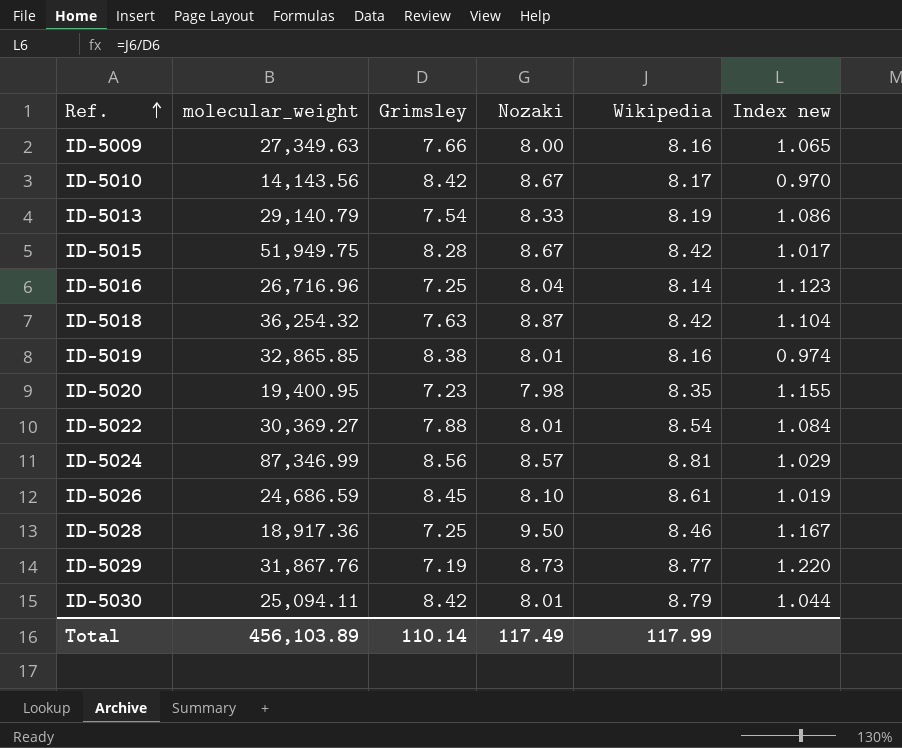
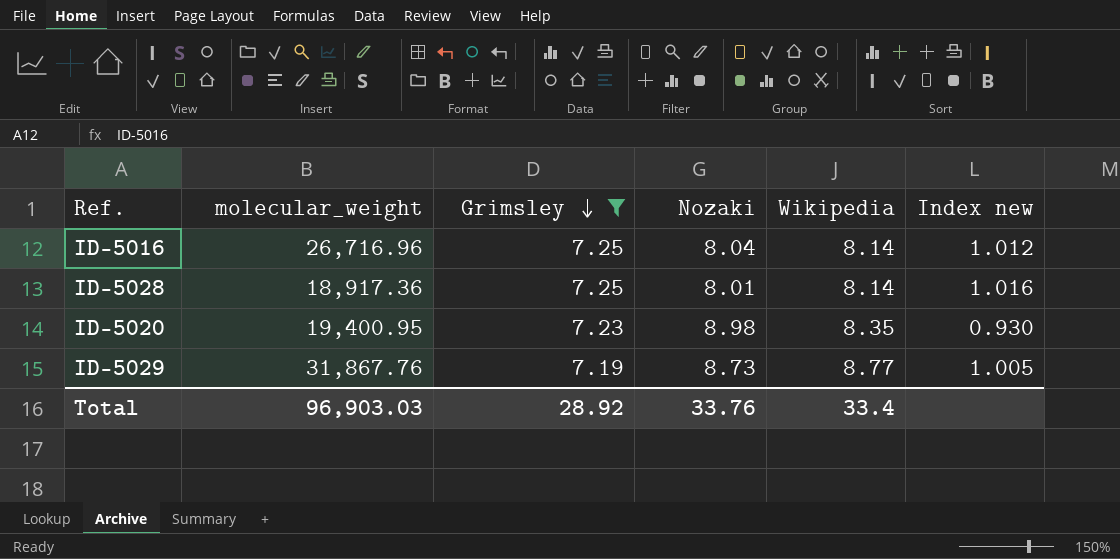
filter: none -> Grimsley <= 7.25
row order: Ref. ascending -> Grimsley descending
column Index new | formula: [Wikipedia] / [Grimsley] -> [Wikipedia] / [Nozaki]
ID-5028 | Nozaki: 9.50 -> 8.01
ID-5028 | Wikipedia: 8.46 -> 8.14
ID-5020 | Nozaki: 7.98 -> 8.98
Total | molecular_weight: 456,103.89 -> 96,903.03
Total | Grimsley: 110.14 -> 28.92
Total | Nozaki: 117.49 -> 33.76
Total | Wikipedia: 117.99 -> 33.4

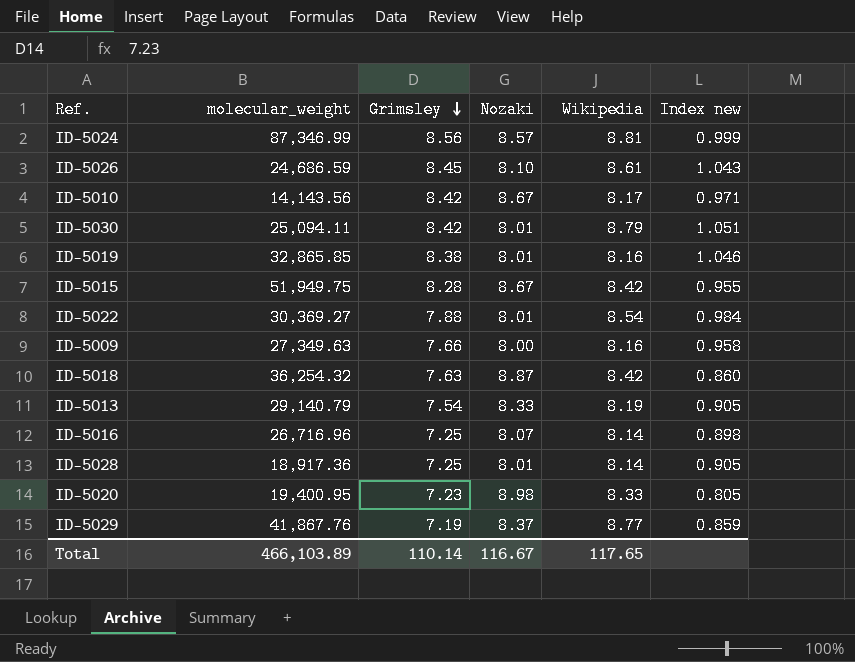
filter: Grimsley <= 7.25 -> none
column Index new | formula: [Wikipedia] / [Nozaki] -> [Grimsley] / [Nozaki]
ID-5016 | Nozaki: 8.04 -> 8.07
ID-5020 | Wikipedia: 8.35 -> 8.33
ID-5029 | molecular_weight: 31,867.76 -> 41,867.76
ID-5029 | Nozaki: 8.73 -> 8.37
Total | molecular_weight: 96,903.03 -> 466,103.89
Total | Grimsley: 28.92 -> 110.14
Total | Nozaki: 33.76 -> 116.67
Total | Wikipedia: 33.4 -> 117.65

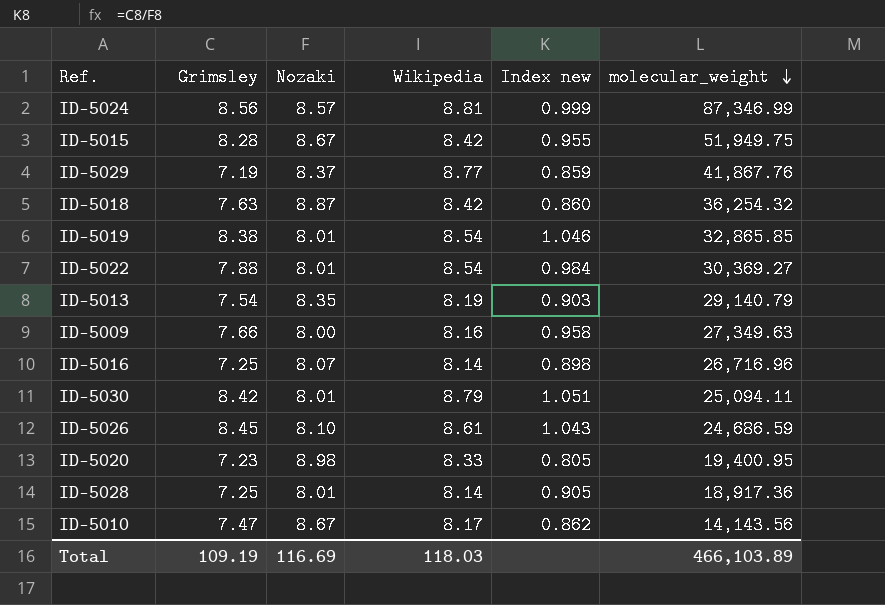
row order: Grimsley descending -> molecular_weight descending
column molecular_weight | position: 2 -> 6
ID-5019 | Wikipedia: 8.16 -> 8.54
ID-5013 | Nozaki: 8.33 -> 8.35
ID-5013 | Index new: 0.905 -> 0.903
ID-5010 | Grimsley: 8.42 -> 7.47
ID-5010 | Index new: 0.971 -> 0.862
Total | Grimsley: 110.14 -> 109.19
Total | Nozaki: 116.67 -> 116.69
Total | Wikipedia: 117.65 -> 118.03

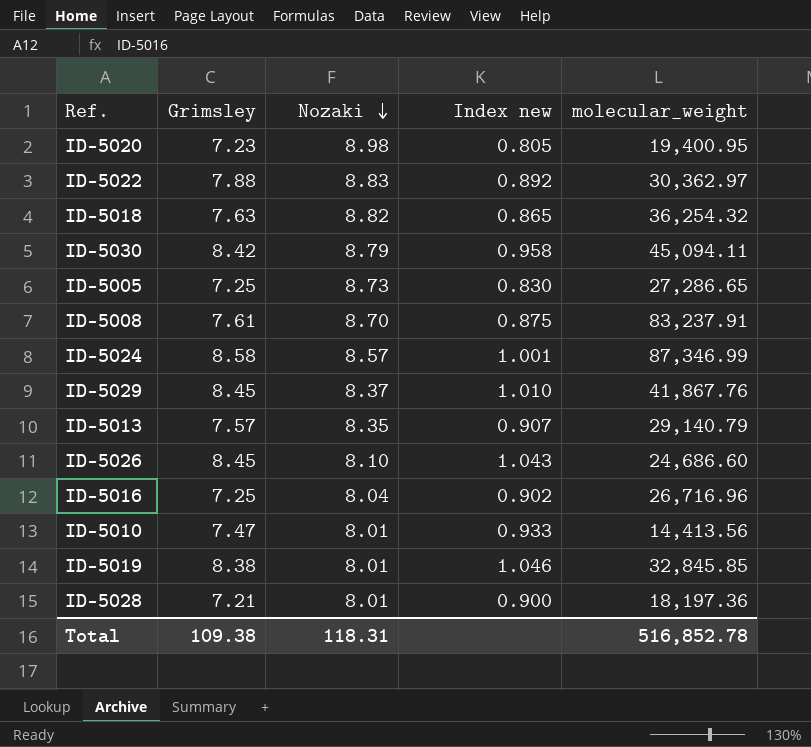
row order: molecular_weight descending -> Nozaki descending
column Wikipedia | position: 4 -> none
row ID-5015: 8.28 | 8.67 | 8.42 | 0.955 | 51,949.75 -> none
row ID-5009: 7.66 | 8.00 | 8.16 | 0.958 | 27,349.63 -> none
ID-5022 | Nozaki: 8.01 -> 8.83
ID-5022 | Index new: 0.984 -> 0.892
ID-5022 | molecular_weight: 30,369.27 -> 30,362.97
ID-5018 | Nozaki: 8.87 -> 8.82
ID-5018 | Index new: 0.860 -> 0.865
ID-5030 | Nozaki: 8.01 -> 8.79
ID-5030 | Index new: 1.051 -> 0.958
ID-5030 | molecular_weight: 25,094.11 -> 45,094.11
row ID-5005: none -> 7.25 | 8.73 | 0.830 | 27,286.65
row ID-5008: none -> 7.61 | 8.70 | 0.875 | 83,237.91
ID-5024 | Grimsley: 8.56 -> 8.58
ID-5024 | Index new: 0.999 -> 1.001
ID-5029 | Grimsley: 7.19 -> 8.45
ID-5029 | Index new: 0.859 -> 1.010
ID-5013 | Grimsley: 7.54 -> 7.57
ID-5013 | Index new: 0.903 -> 0.907
ID-5026 | molecular_weight: 24,686.59 -> 24,686.60
ID-5016 | Nozaki: 8.07 -> 8.04
ID-5016 | Index new: 0.898 -> 0.902
ID-5010 | Nozaki: 8.67 -> 8.01
ID-5010 | Index new: 0.862 -> 0.933
ID-5010 | molecular_weight: 14,143.56 -> 14,413.56
ID-5019 | molecular_weight: 32,865.85 -> 32,845.85
ID-5028 | Grimsley: 7.25 -> 7.21
ID-5028 | Index new: 0.905 -> 0.900
ID-5028 | molecular_weight: 18,917.36 -> 18,197.36
Total | Grimsley: 109.19 -> 109.38
Total | Nozaki: 116.69 -> 118.31
Total | molecular_weight: 466,103.89 -> 516,852.78

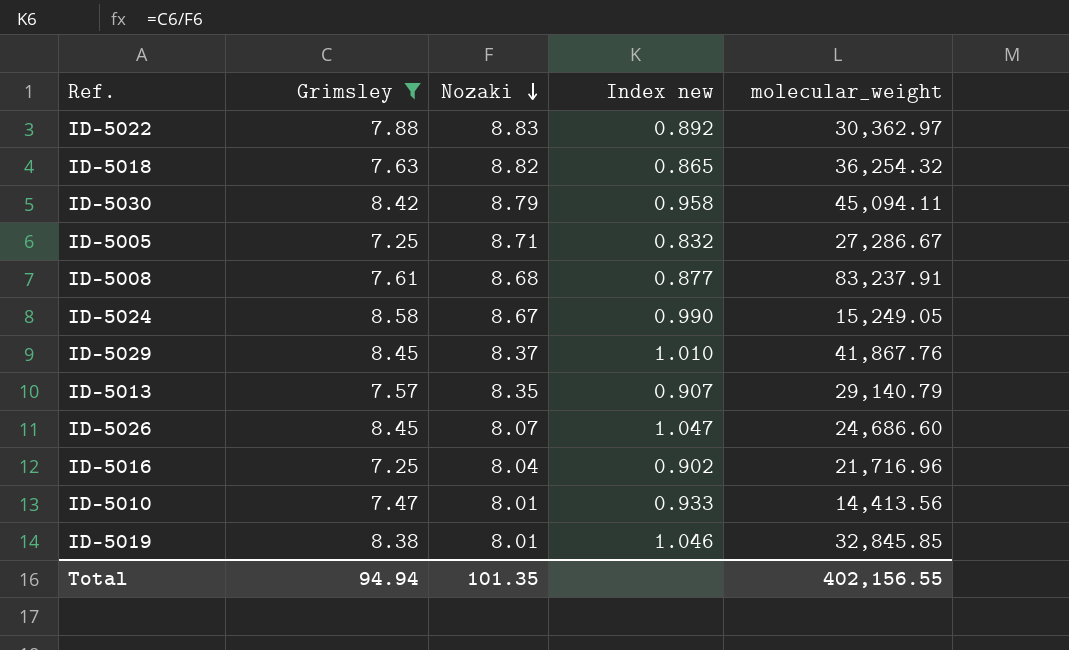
filter: none -> Grimsley >= 7.25
ID-5005 | Nozaki: 8.73 -> 8.71
ID-5005 | Index new: 0.830 -> 0.832
ID-5005 | molecular_weight: 27,286.65 -> 27,286.67
ID-5008 | Nozaki: 8.70 -> 8.68
ID-5008 | Index new: 0.875 -> 0.877
ID-5024 | Nozaki: 8.57 -> 8.67
ID-5024 | Index new: 1.001 -> 0.990
ID-5024 | molecular_weight: 87,346.99 -> 15,249.05
ID-5026 | Nozaki: 8.10 -> 8.07
ID-5026 | Index new: 1.043 -> 1.047
ID-5016 | molecular_weight: 26,716.96 -> 21,716.96
Total | Grimsley: 109.38 -> 94.94
Total | Nozaki: 118.31 -> 101.35
Total | molecular_weight: 516,852.78 -> 402,156.55

